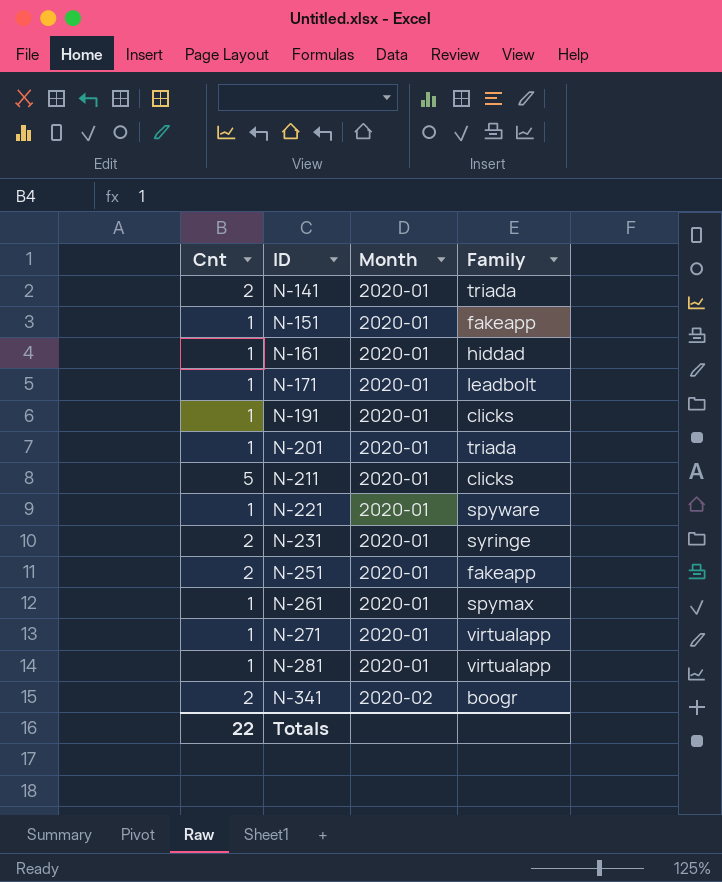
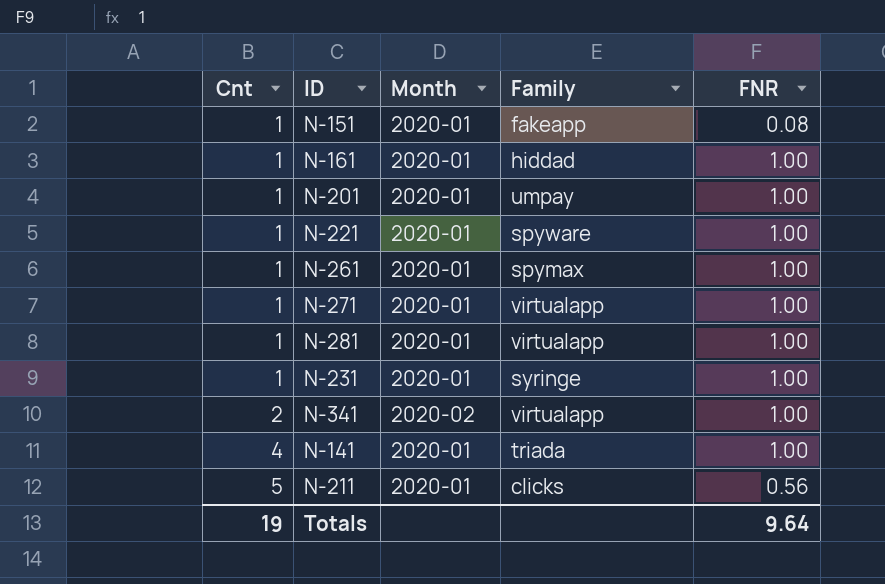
row order: ID ascending -> Cnt ascending
column FNR | position: none -> 5
row N-171: 1 | 2020-01 | leadbolt -> none
row N-191: 1 | 2020-01 | clicks -> none
row N-251: 2 | 2020-01 | fakeapp -> none
N-201 | Family: triada -> umpay
N-231 | Cnt: 2 -> 1
N-341 | Family: boogr -> virtualapp
N-141 | Cnt: 2 -> 4
Totals | Cnt: 22 -> 19

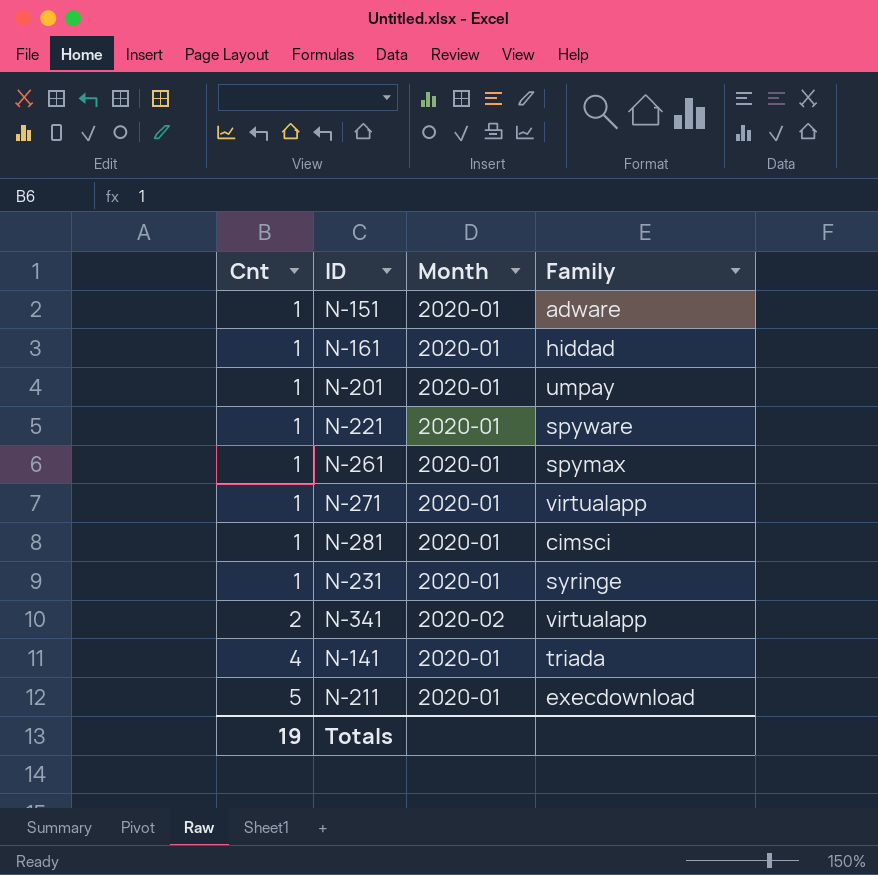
column FNR | position: 5 -> none
N-151 | Family: fakeapp -> adware
N-281 | Family: virtualapp -> cimsci
N-211 | Family: clicks -> execdownload

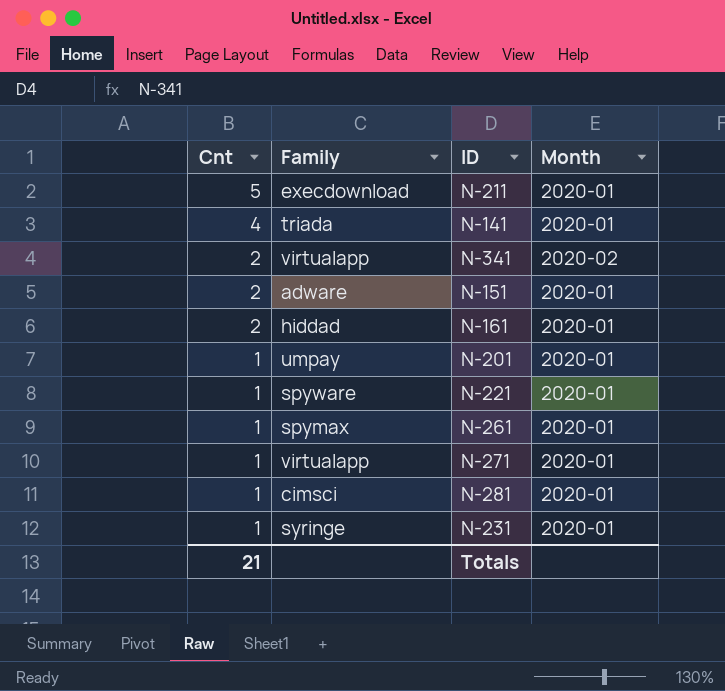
row order: Cnt ascending -> Cnt descending
column Family | position: 4 -> 2
N-151 | Cnt: 1 -> 2
N-161 | Cnt: 1 -> 2
Totals | Cnt: 19 -> 21

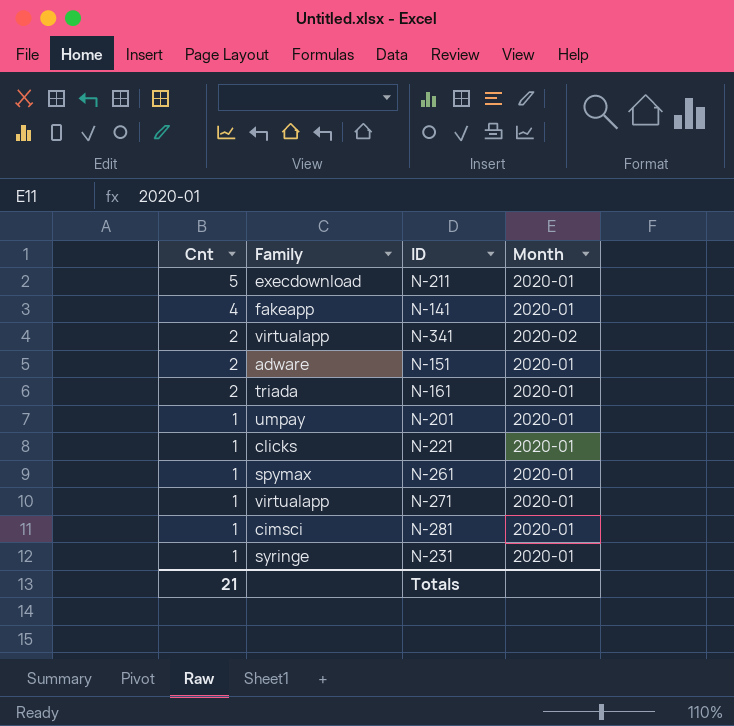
N-141 | Family: triada -> fakeapp
N-161 | Family: hiddad -> triada
N-221 | Family: spyware -> clicks

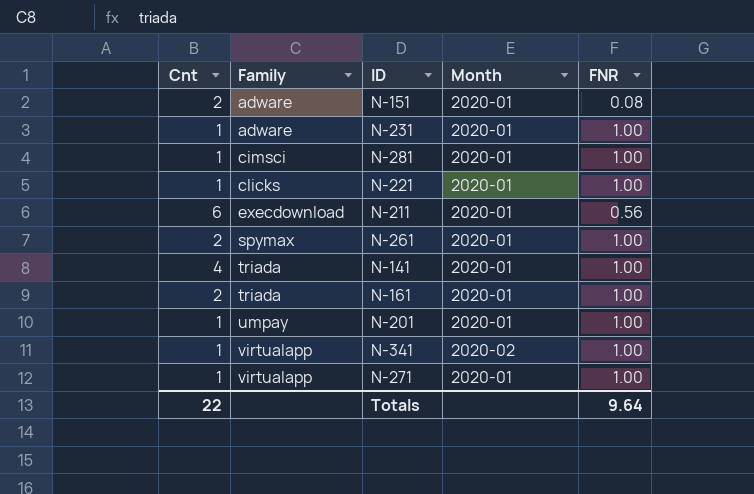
row order: Cnt descending -> Family ascending
column FNR | position: none -> 5
N-231 | Family: syringe -> adware
N-211 | Cnt: 5 -> 6
N-261 | Cnt: 1 -> 2
N-141 | Family: fakeapp -> triada
N-341 | Cnt: 2 -> 1
Totals | Cnt: 21 -> 22

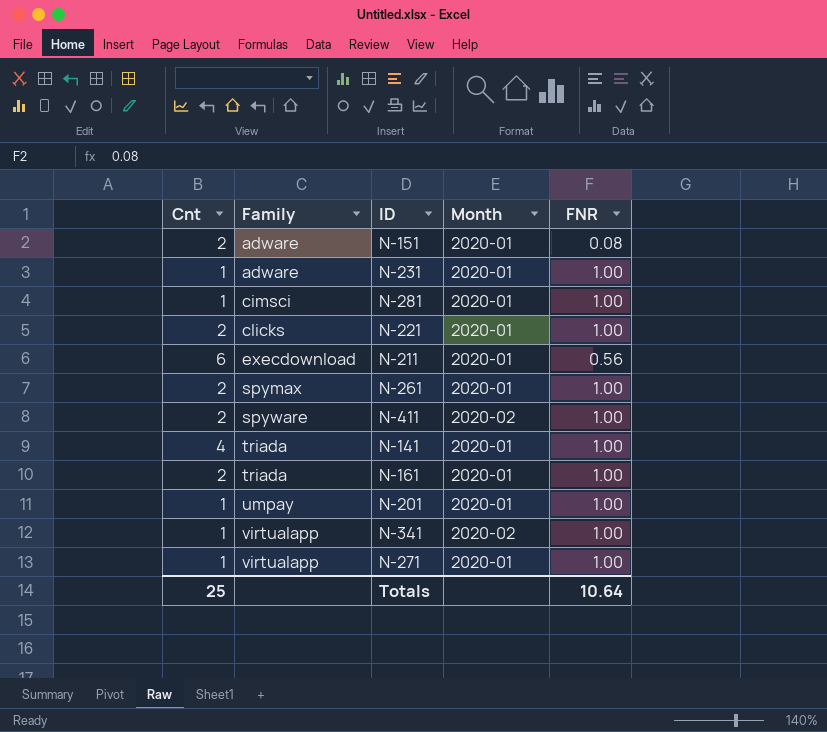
N-221 | Cnt: 1 -> 2
row N-411: none -> 2 | spyware | 2020-02 | 1.00
Totals | Cnt: 22 -> 25
Totals | FNR: 9.64 -> 10.64

